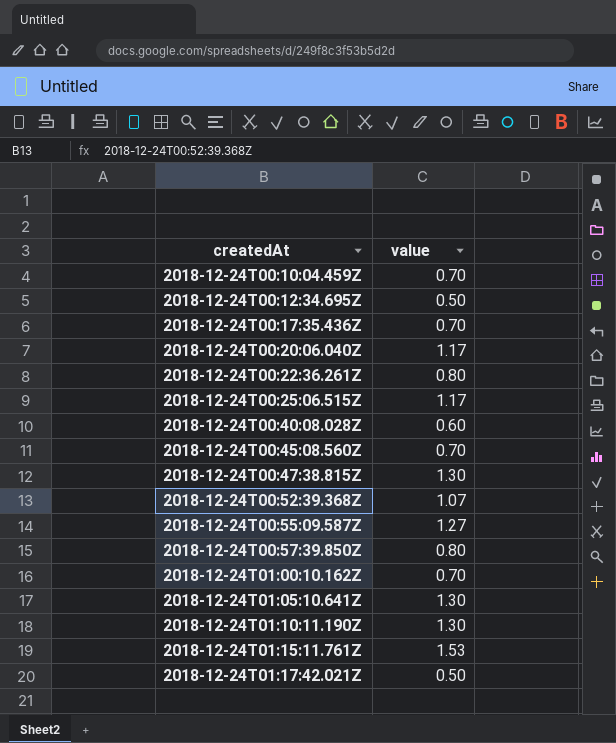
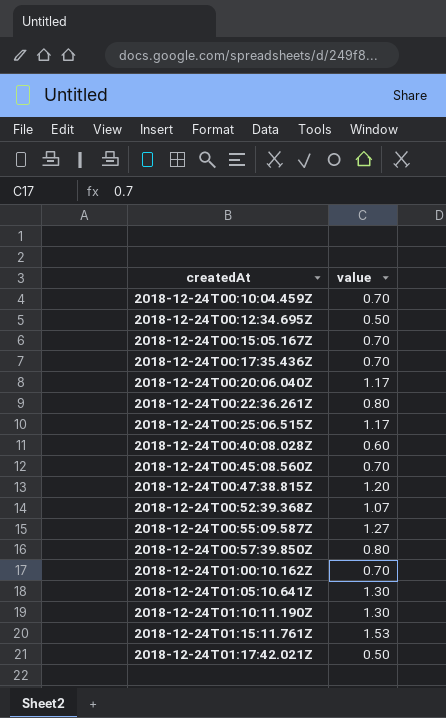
row 2018-12-24T00:15:05.167Z: none -> 0.70
2018-12-24T00:47:38.815Z | value: 1.30 -> 1.20

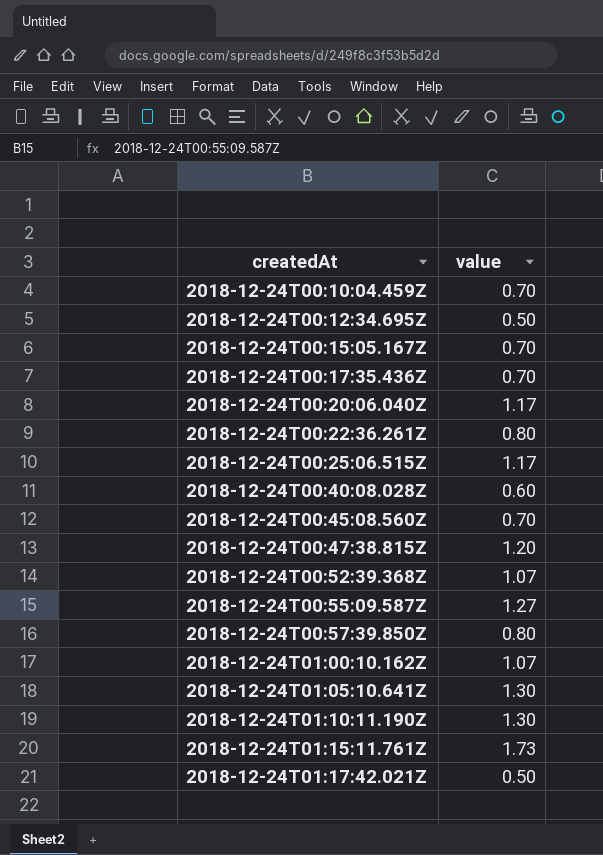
2018-12-24T01:00:10.162Z | value: 0.70 -> 1.07
2018-12-24T01:15:11.761Z | value: 1.53 -> 1.73

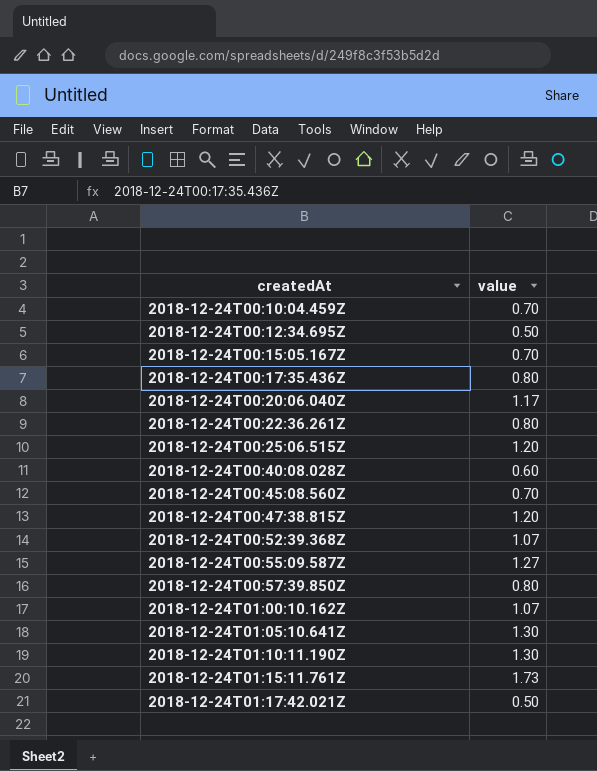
2018-12-24T00:17:35.436Z | value: 0.70 -> 0.80
2018-12-24T00:25:06.515Z | value: 1.17 -> 1.20

